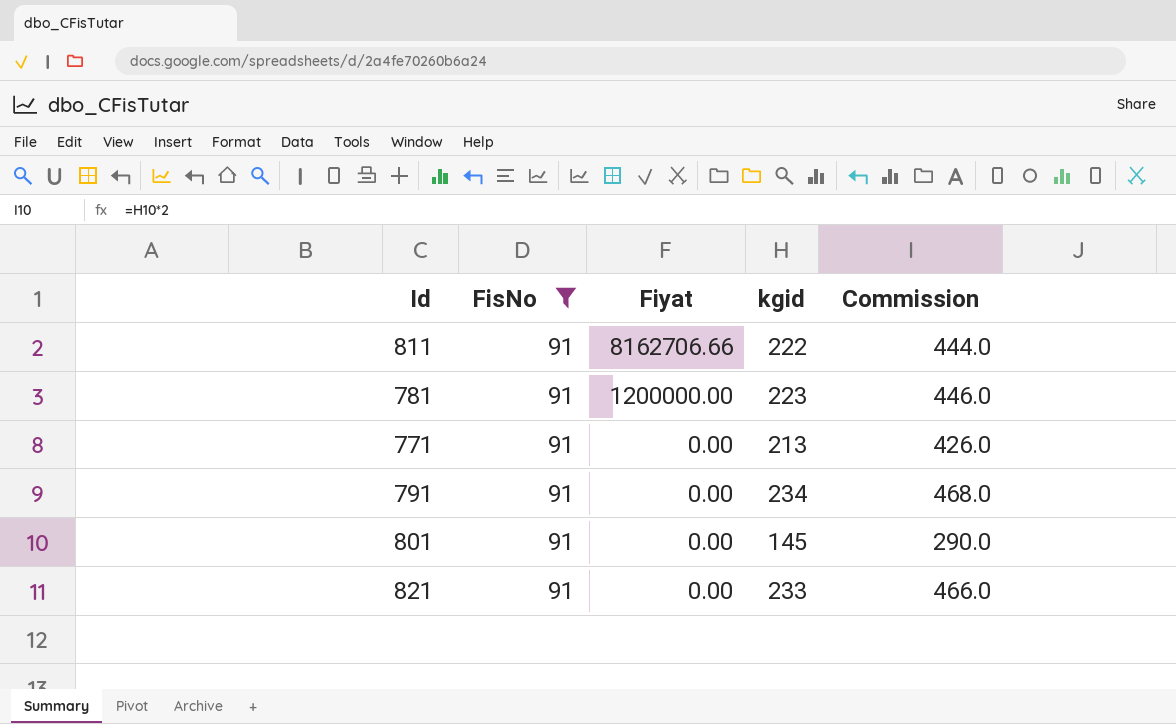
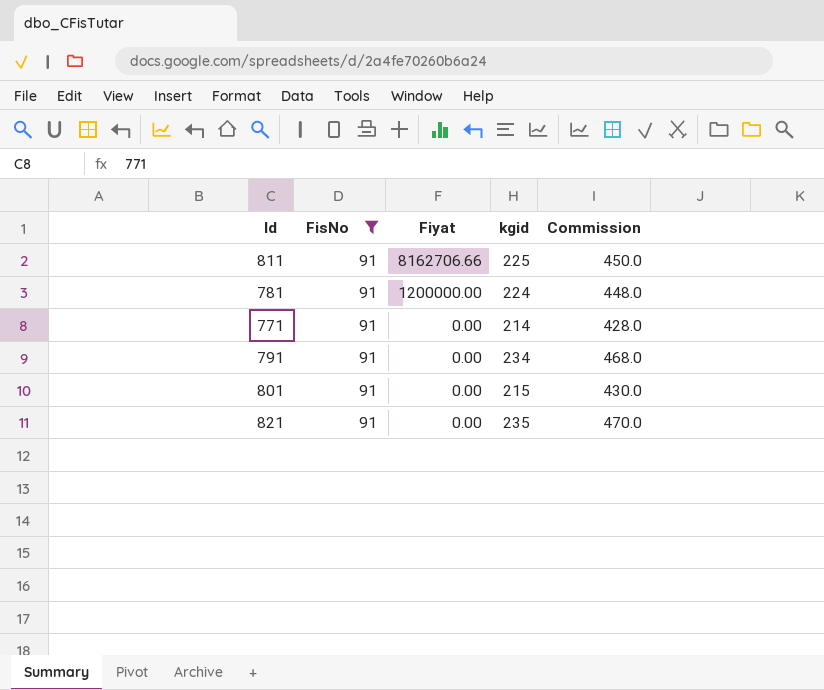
811 | kgid: 222 -> 225
811 | Commission: 444.0 -> 450.0
781 | kgid: 223 -> 224
781 | Commission: 446.0 -> 448.0
771 | kgid: 213 -> 214
771 | Commission: 426.0 -> 428.0
801 | kgid: 145 -> 215
801 | Commission: 290.0 -> 430.0
821 | kgid: 233 -> 235
821 | Commission: 466.0 -> 470.0

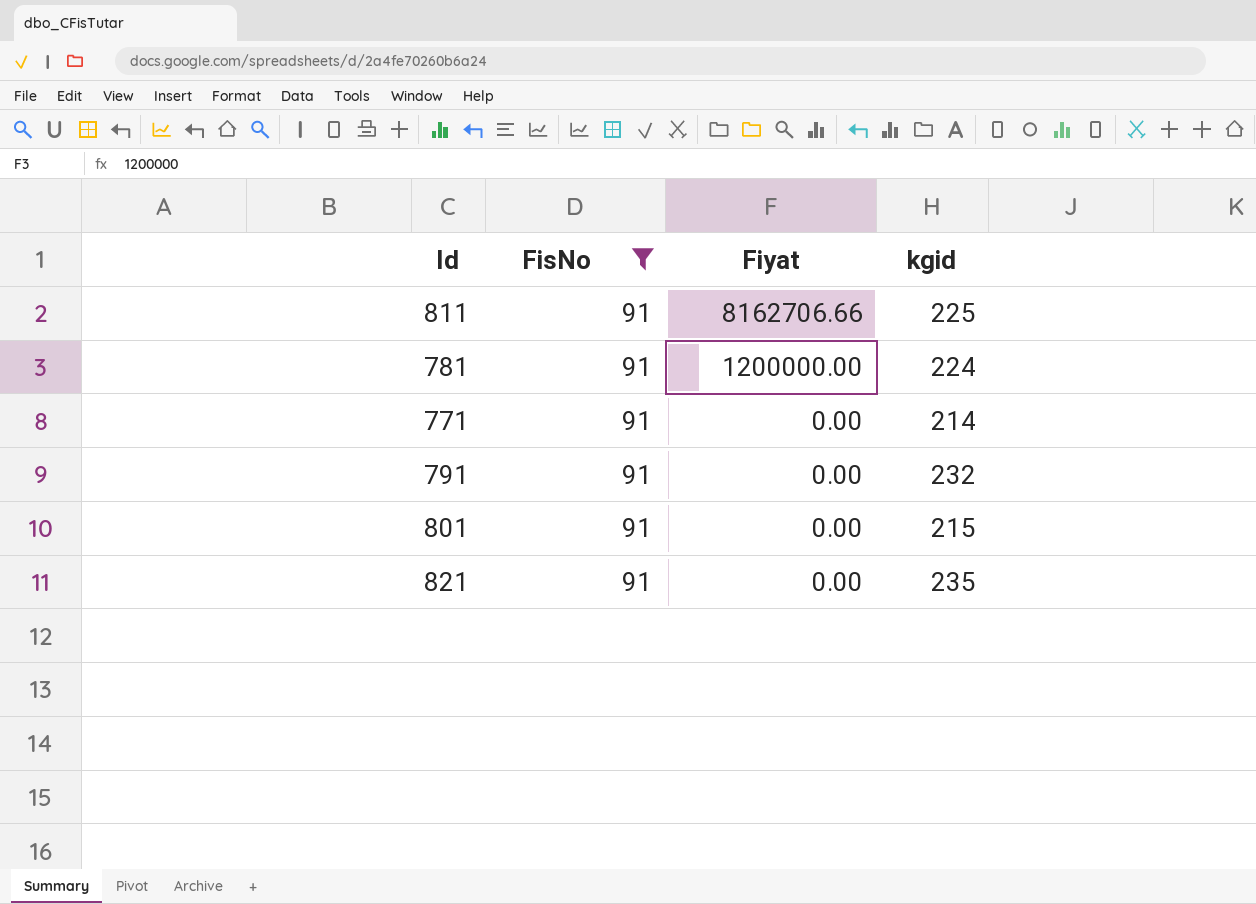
column Commission | formula: [kgid] * 2 -> none
791 | kgid: 234 -> 232

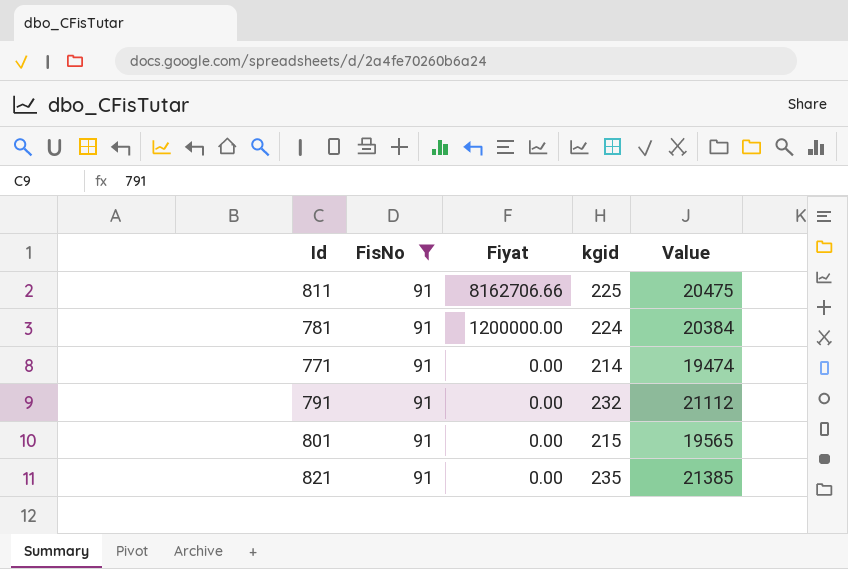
column Value | formula: none -> [FisNo] * [kgid]

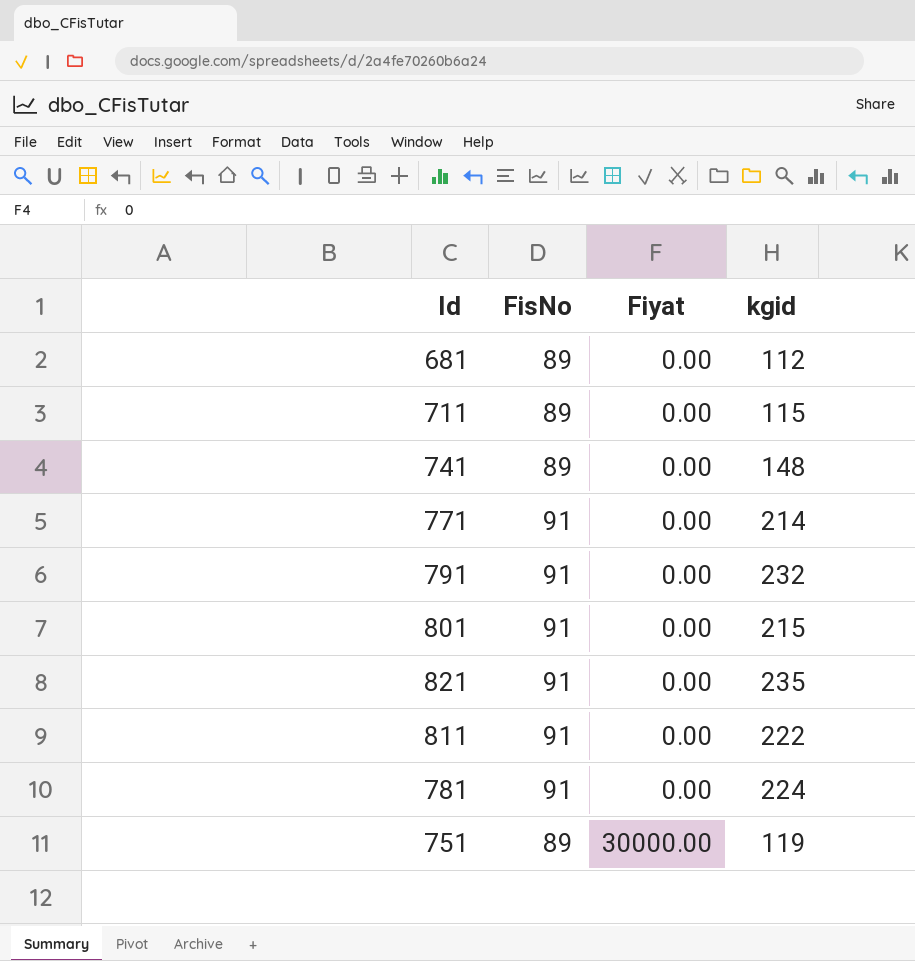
filter: FisNo = 91 -> none
row order: Fiyat descending -> Fiyat ascending
column Value | formula: [FisNo] * [kgid] -> none
811 | Fiyat: 8162706.66 -> 0.00
811 | kgid: 225 -> 222
781 | Fiyat: 1200000.00 -> 0.00

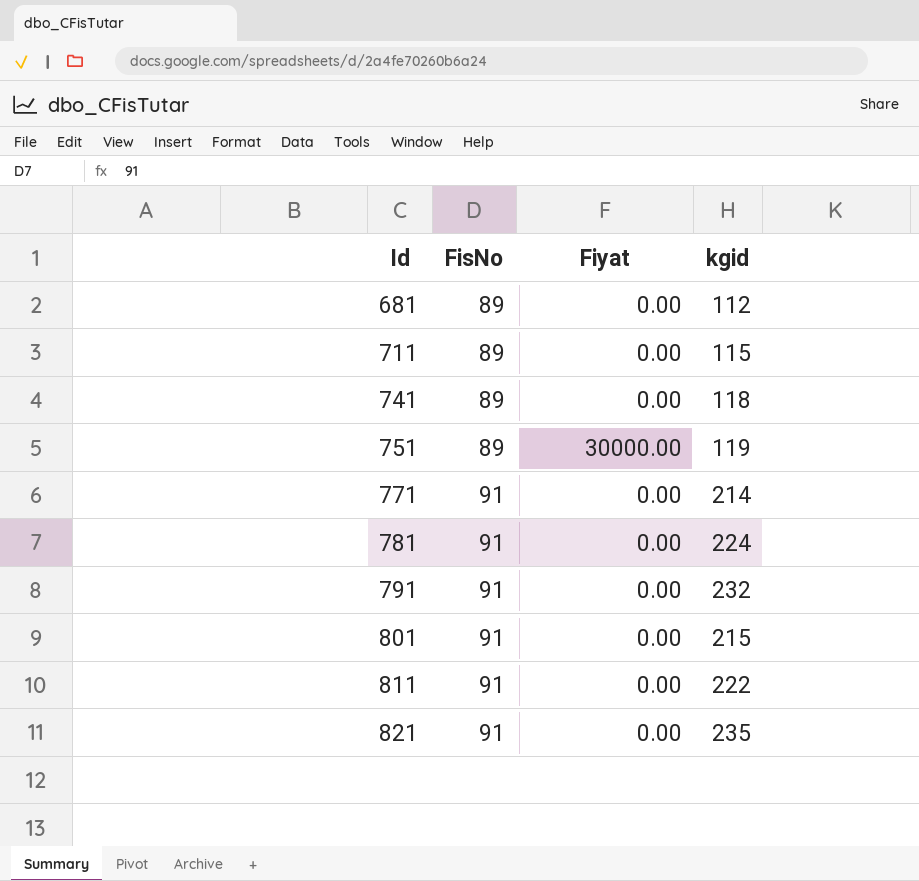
row order: Fiyat ascending -> Id ascending
741 | kgid: 148 -> 118

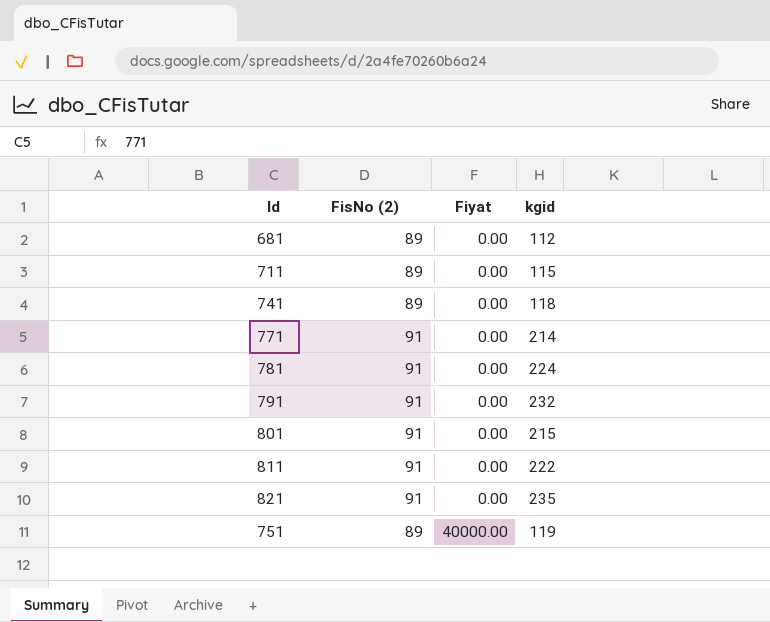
row order: Id ascending -> Fiyat ascending
column name: FisNo -> FisNo (2)
751 | Fiyat: 30000.00 -> 40000.00

